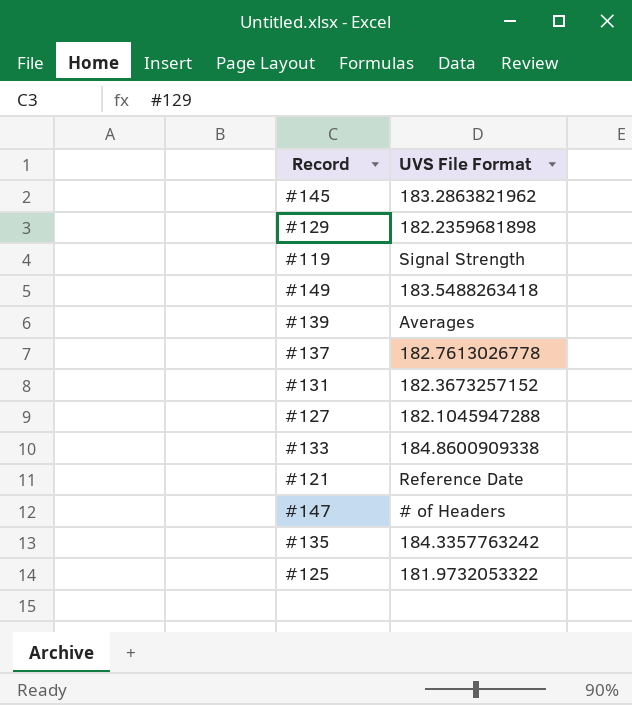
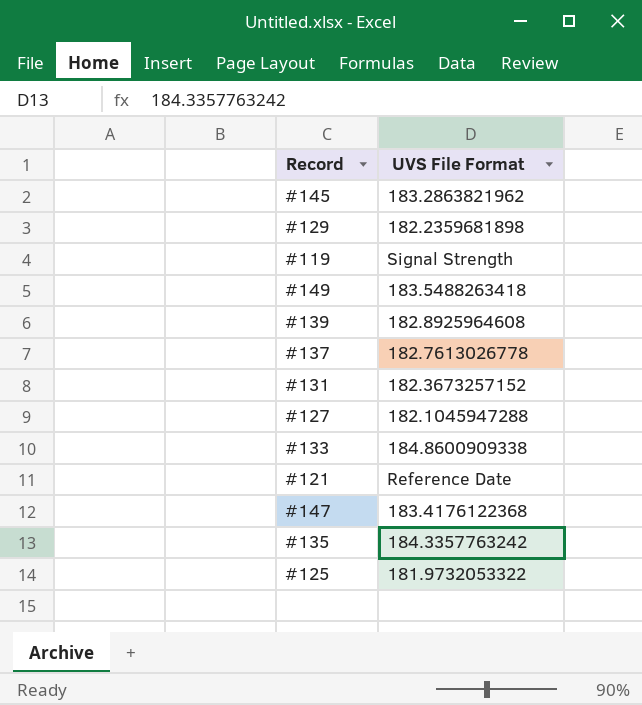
#139 | UVS File Format: Averages -> 182.8925964608
#147 | UVS File Format: # of Headers -> 183.4176122368

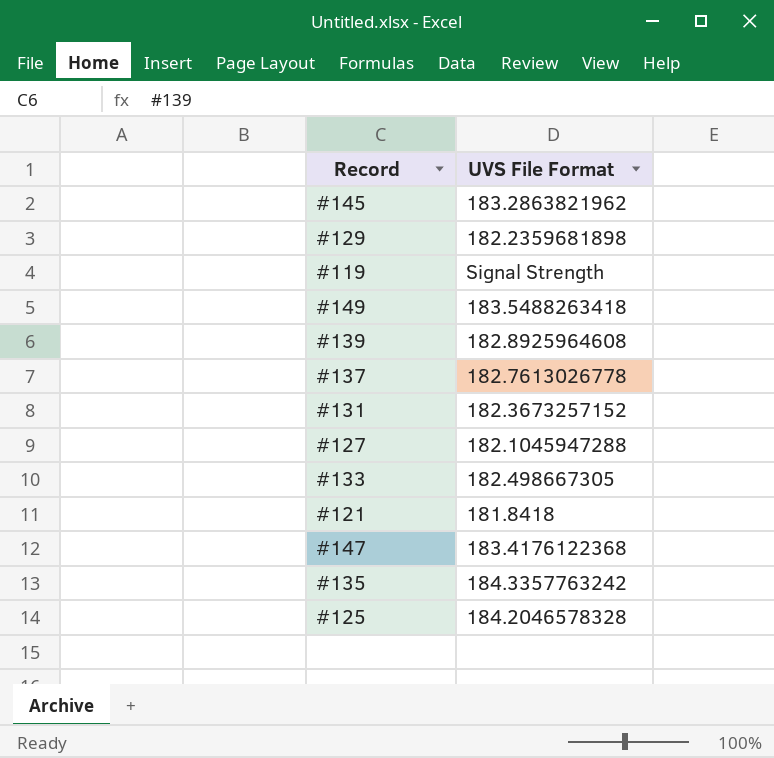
#133 | UVS File Format: 184.8600909338 -> 182.498667305
#121 | UVS File Format: Reference Date -> 181.8418
#125 | UVS File Format: 181.9732053322 -> 184.2046578328

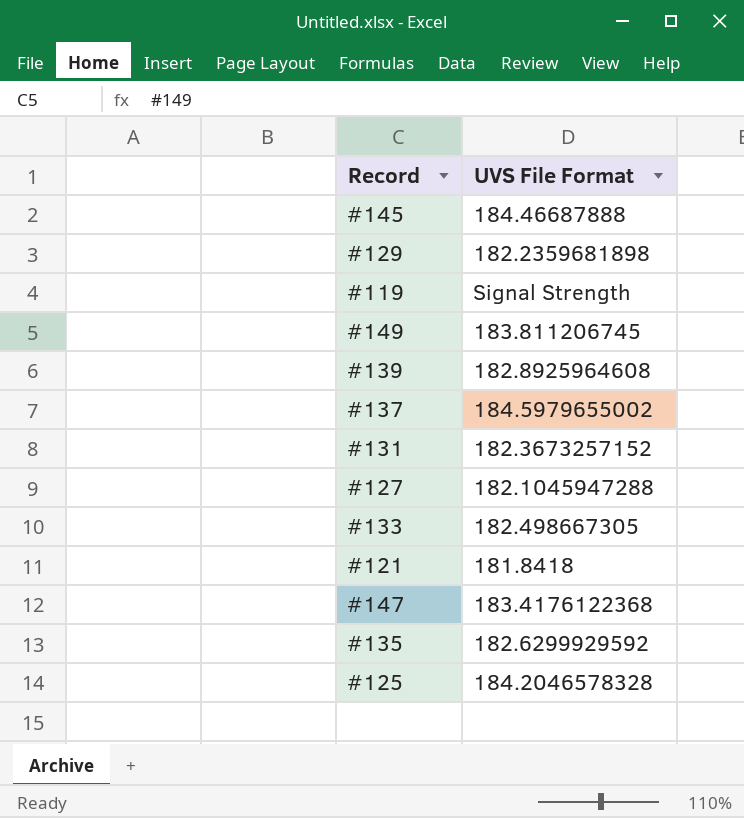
#145 | UVS File Format: 183.2863821962 -> 184.46687888
#149 | UVS File Format: 183.5488263418 -> 183.811206745
#137 | UVS File Format: 182.7613026778 -> 184.5979655002
#135 | UVS File Format: 184.3357763242 -> 182.6299929592

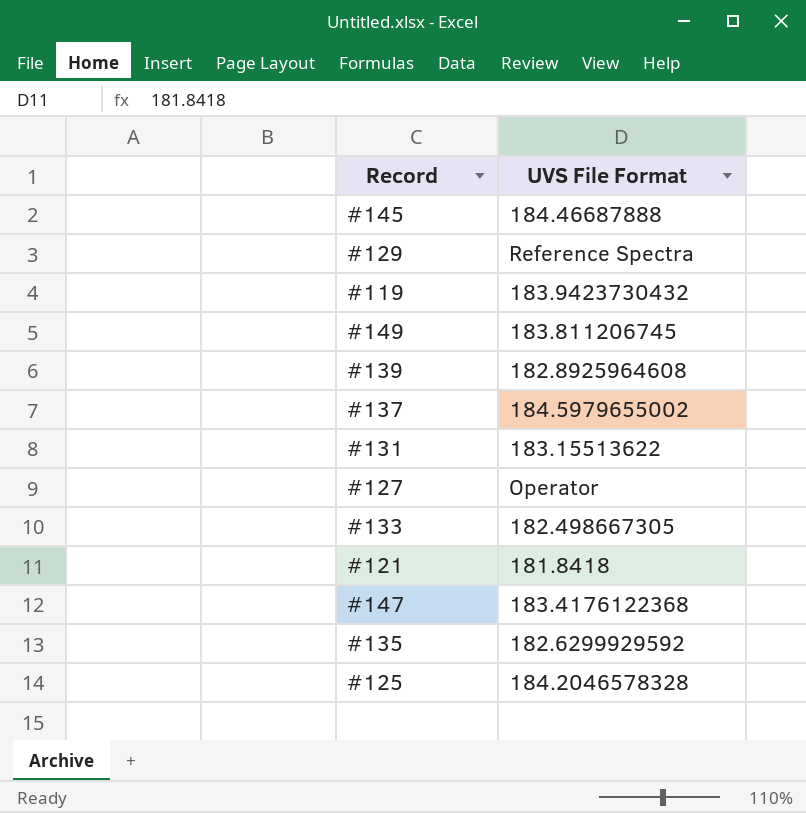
#129 | UVS File Format: 182.2359681898 -> Reference Spectra
#119 | UVS File Format: Signal Strength -> 183.9423730432
#131 | UVS File Format: 182.3673257152 -> 183.15513622
#127 | UVS File Format: 182.1045947288 -> Operator

